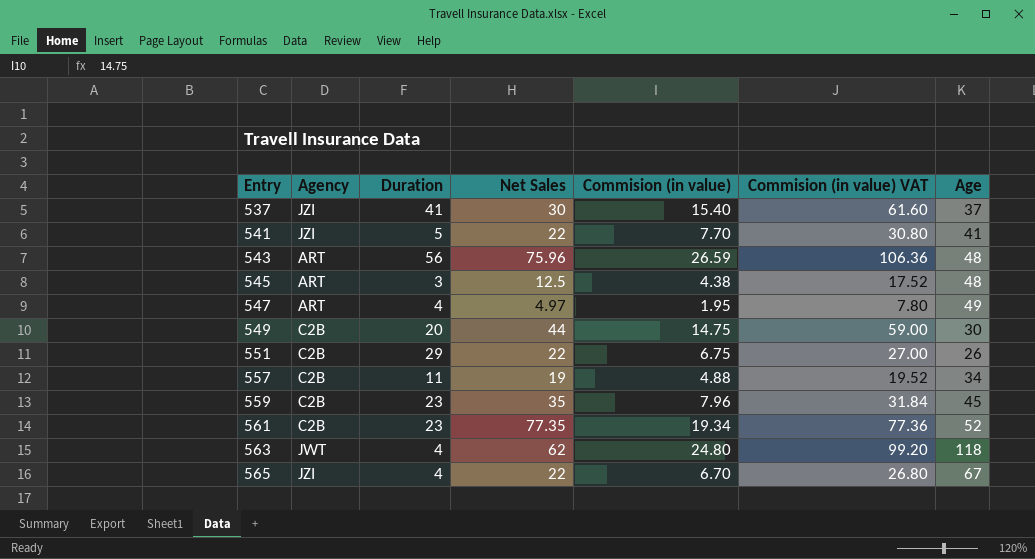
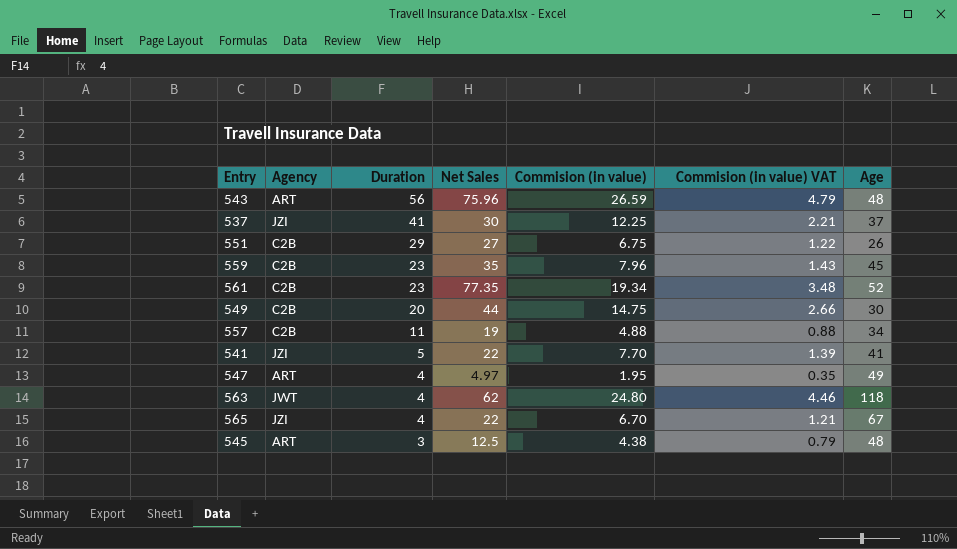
row order: Entry ascending -> Duration descending
column Commision (in value) VAT | formula: [Commision (in value)] * 4 -> [Commision (in value)] * 0.18
537 | Commision (in value): 15.40 -> 12.25
551 | Net Sales: 22 -> 27

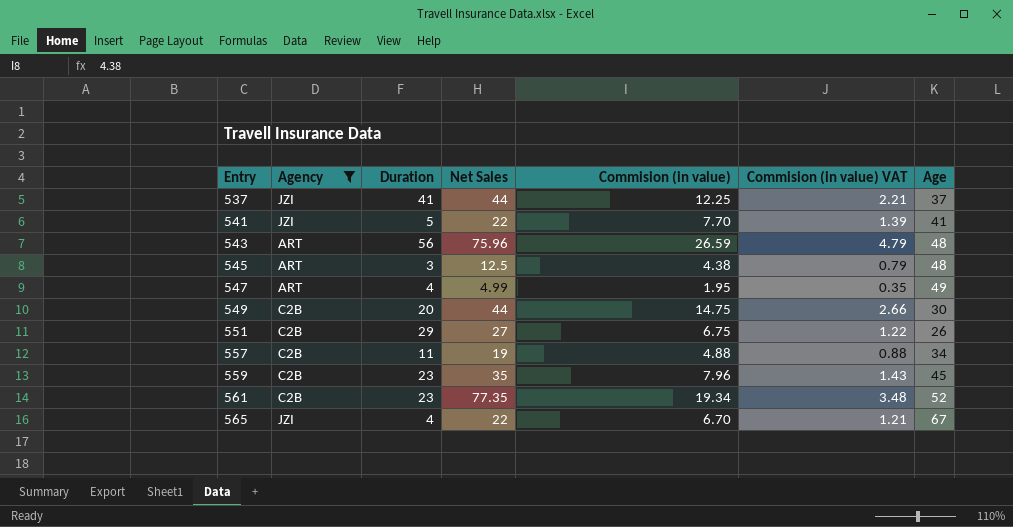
filter: none -> Agency != JWT
row order: Duration descending -> Entry ascending
537 | Net Sales: 30 -> 44
547 | Net Sales: 4.97 -> 4.99

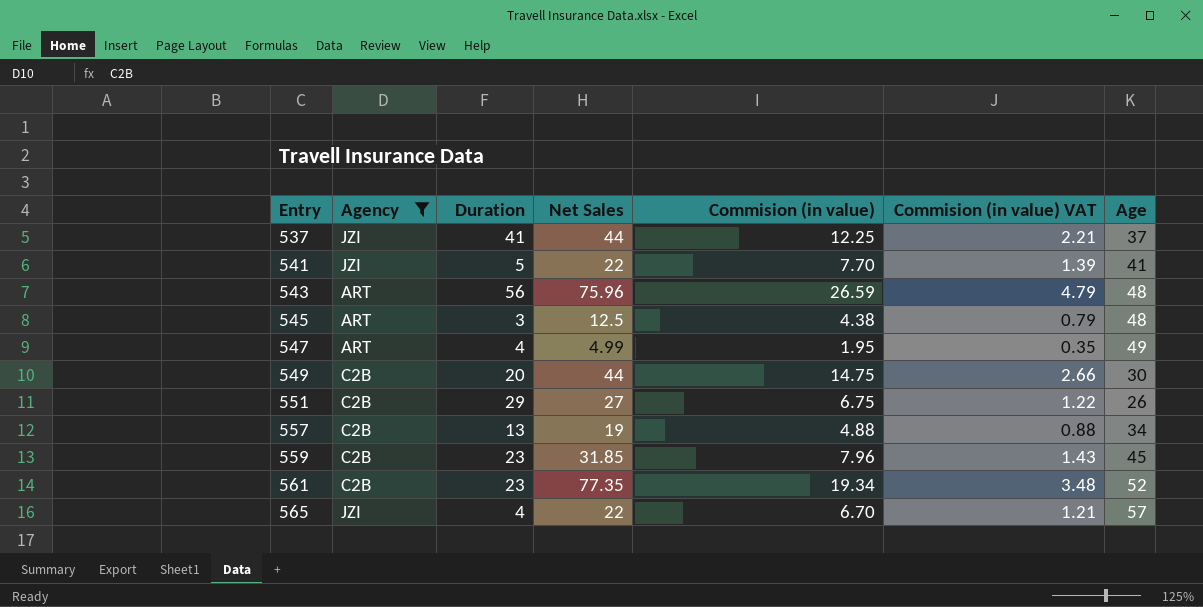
557 | Duration: 11 -> 13
559 | Net Sales: 35 -> 31.85
565 | Age: 67 -> 57

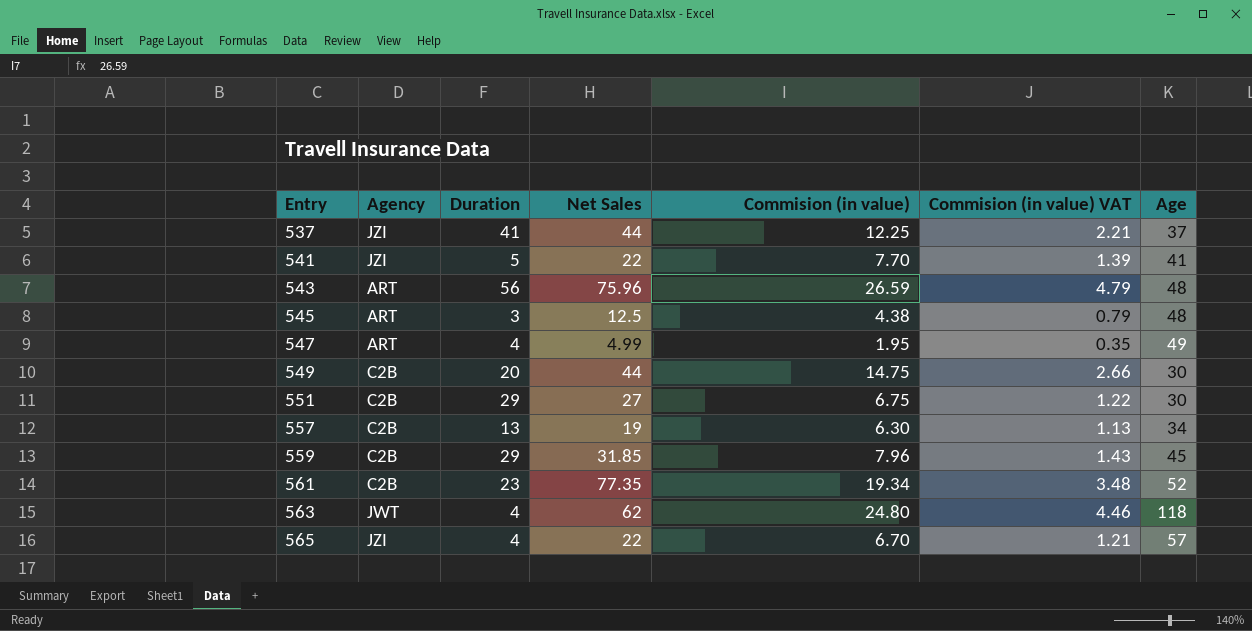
filter: Agency != JWT -> none
551 | Age: 26 -> 30
557 | Commision (in value): 4.88 -> 6.30
557 | Commision (in value) VAT: 0.88 -> 1.13
559 | Duration: 23 -> 29

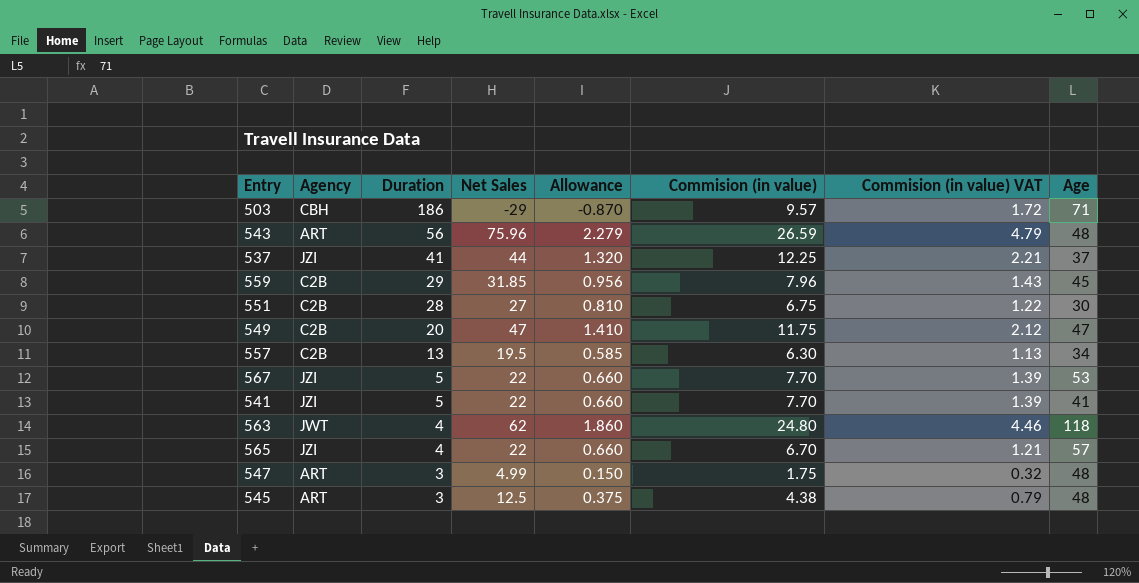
row order: Entry ascending -> Duration descending
column Allowance | formula: none -> [Net Sales] * 0.03
row 561: C2B | 23 | 77.35 | 19.34 | 3.48 | 52 -> none
row 503: none -> CBH | 186 | -29 | -0.870 | 9.57 | 1.72 | 71
551 | Duration: 29 -> 28
549 | Net Sales: 44 -> 47
549 | Commision (in value): 14.75 -> 11.75
549 | Commision (in value) VAT: 2.66 -> 2.12
549 | Age: 30 -> 47
557 | Net Sales: 19 -> 19.5
row 567: none -> JZI | 5 | 22 | 0.660 | 7.70 | 1.39 | 53
547 | Duration: 4 -> 3
547 | Commision (in value): 1.95 -> 1.75
547 | Commision (in value) VAT: 0.35 -> 0.32
547 | Age: 49 -> 48

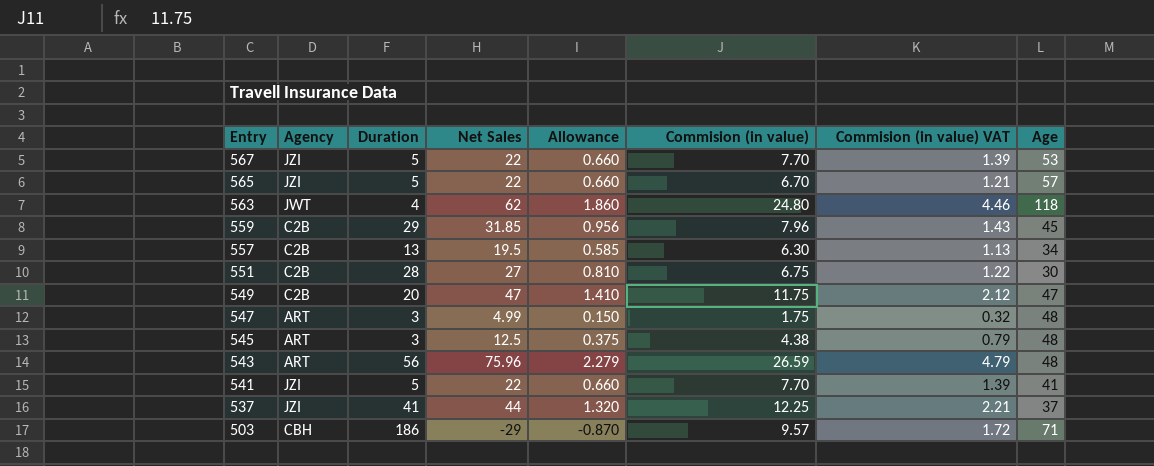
row order: Duration descending -> Entry descending
565 | Duration: 4 -> 5

